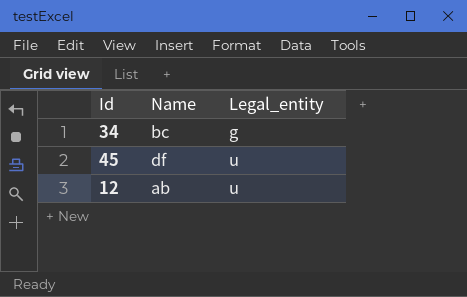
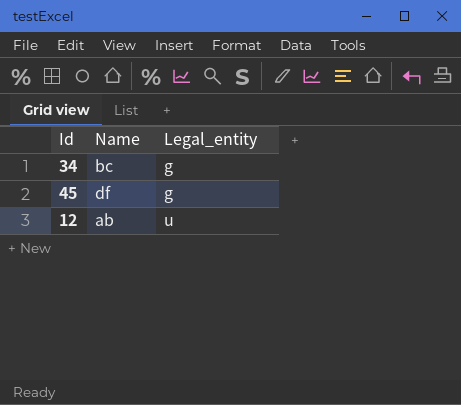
45 | Legal_entity: u -> g

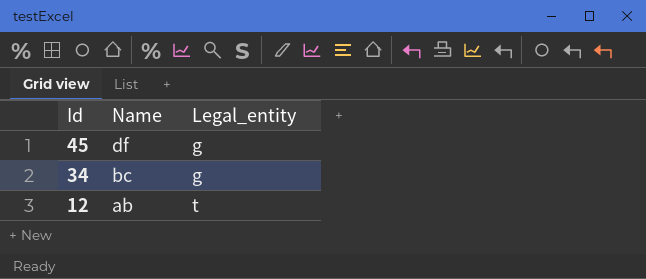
row order: Legal_entity ascending -> Id descending
12 | Legal_entity: u -> t

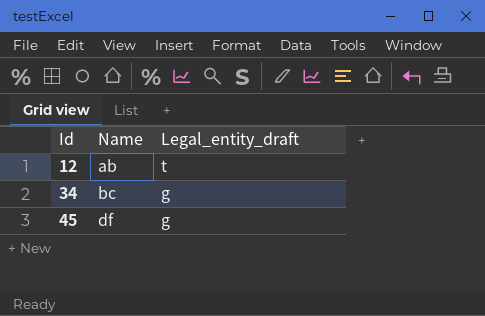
row order: Id descending -> Id ascending
column name: Legal_entity -> Legal_entity_draft

